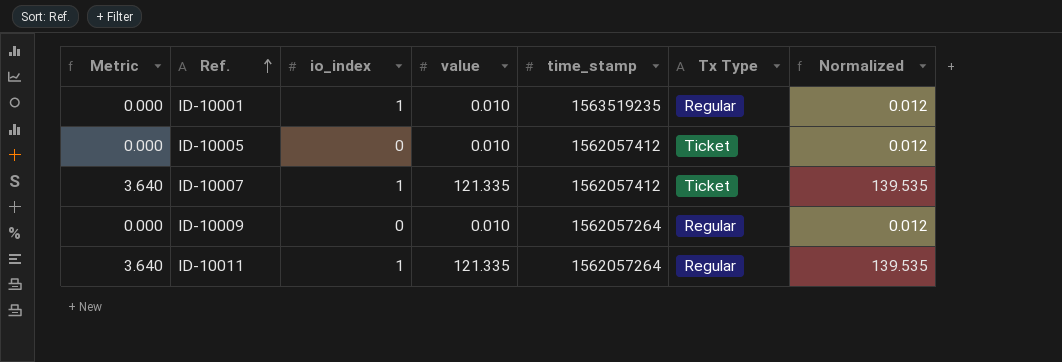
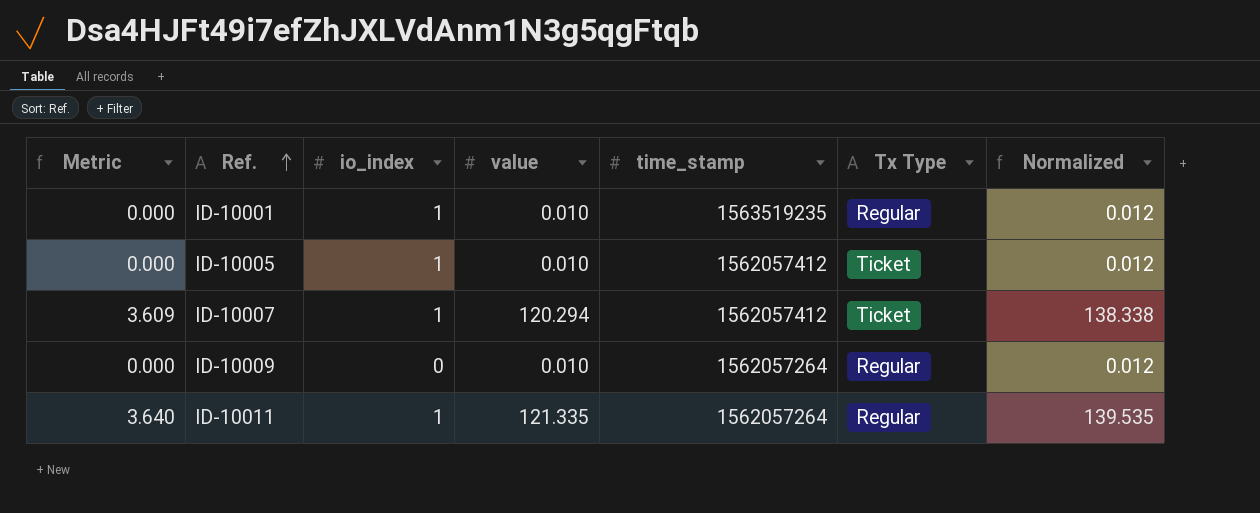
ID-10005 | io_index: 0 -> 1
ID-10007 | Metric: 3.640 -> 3.609
ID-10007 | value: 121.335 -> 120.294
ID-10007 | Normalized: 139.535 -> 138.338

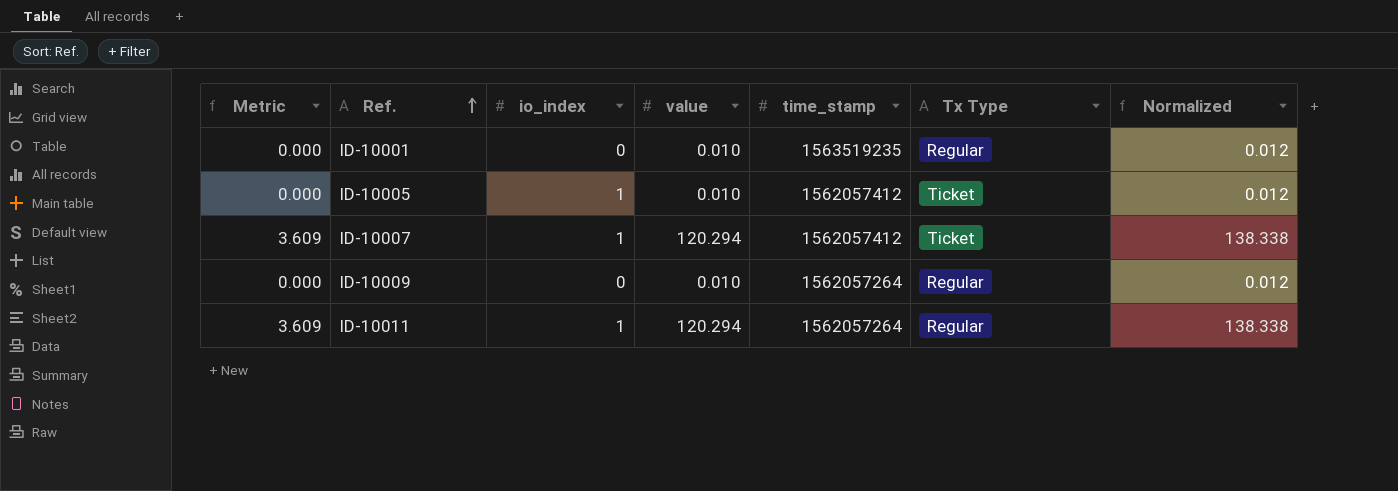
ID-10001 | io_index: 1 -> 0
ID-10011 | Metric: 3.640 -> 3.609
ID-10011 | value: 121.335 -> 120.294
ID-10011 | Normalized: 139.535 -> 138.338

